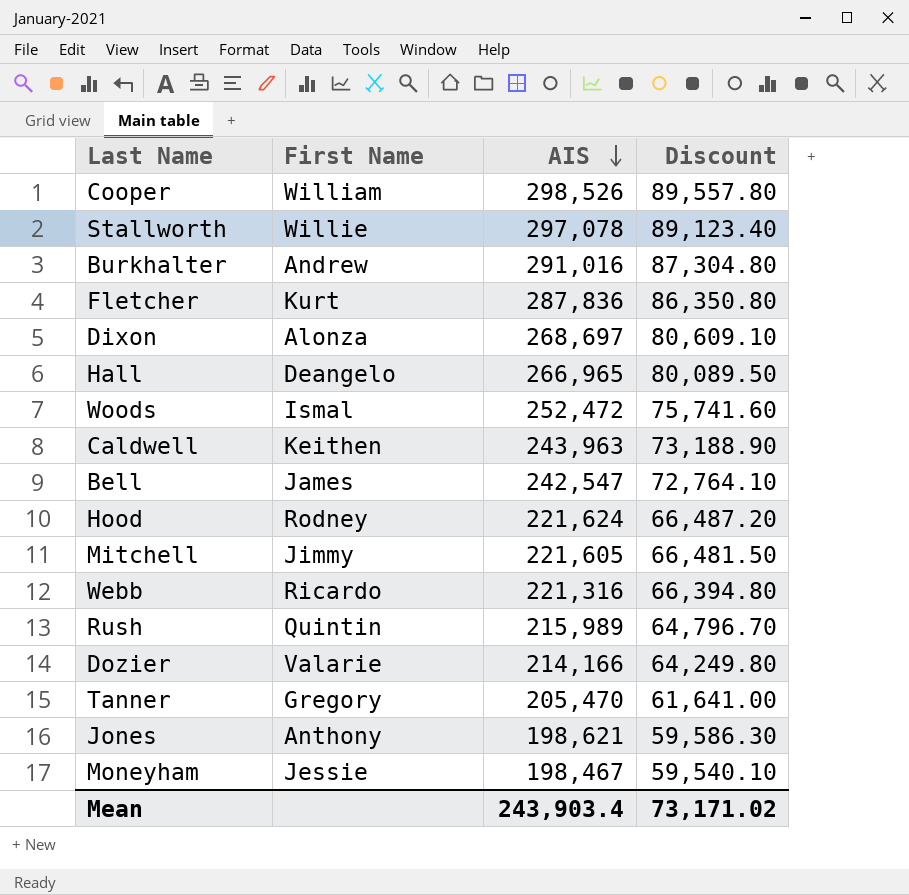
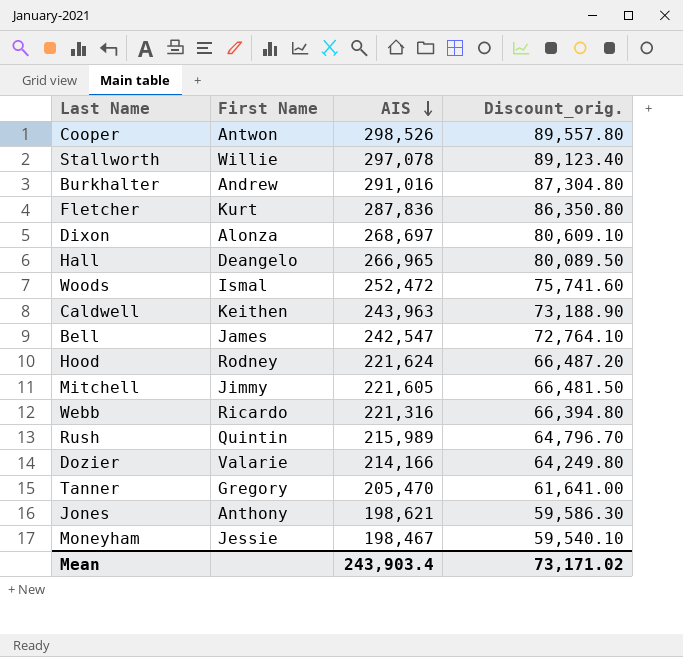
column name: Discount -> Discount_orig.
Cooper | First Name: William -> Antwon

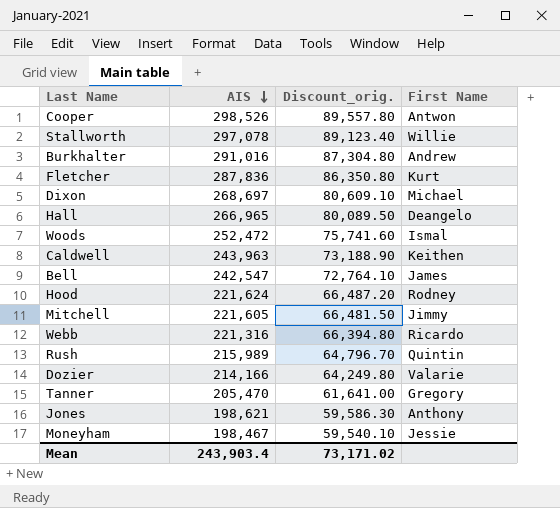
column First Name | position: 2 -> 4
Dixon | First Name: Alonza -> Michael

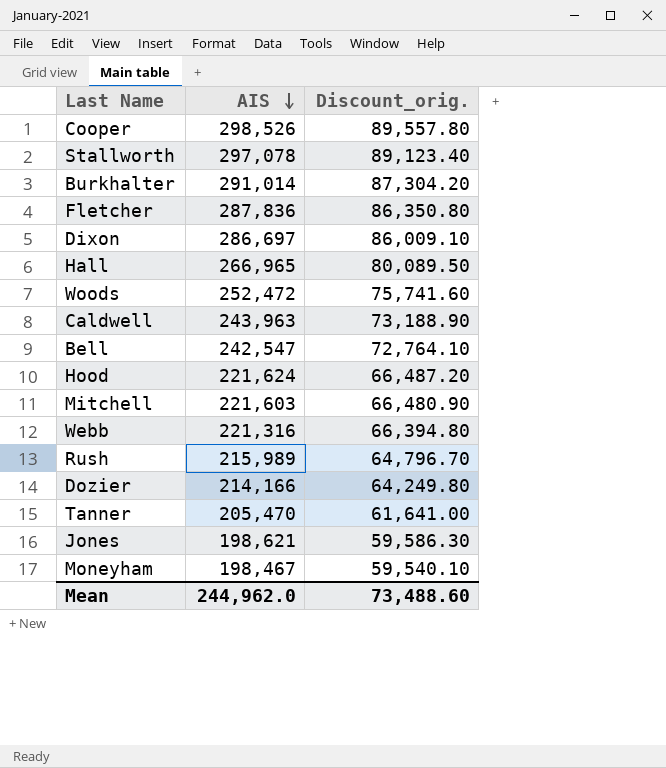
column First Name | position: 4 -> none
Burkhalter | AIS: 291,016 -> 291,014
Burkhalter | Discount_orig.: 87,304.80 -> 87,304.20
Dixon | AIS: 268,697 -> 286,697
Dixon | Discount_orig.: 80,609.10 -> 86,009.10
Mitchell | AIS: 221,605 -> 221,603
Mitchell | Discount_orig.: 66,481.50 -> 66,480.90
Mean | AIS: 243,903.4 -> 244,962.0
Mean | Discount_orig.: 73,171.02 -> 73,488.60

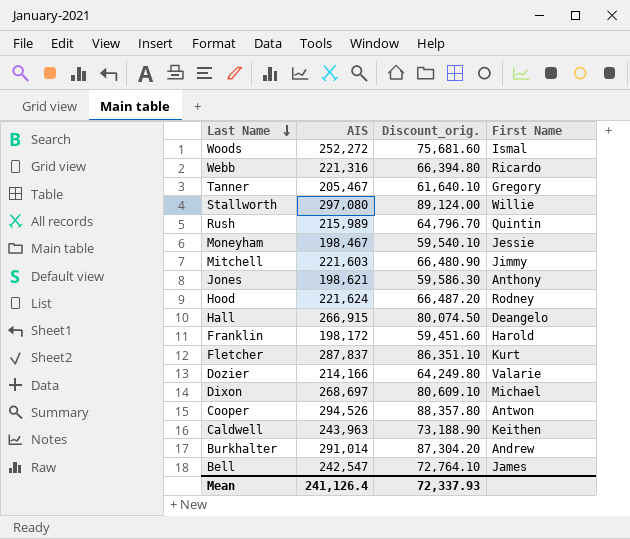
row order: AIS descending -> Last Name descending
column First Name | position: none -> 4
Woods | AIS: 252,472 -> 252,272
Woods | Discount_orig.: 75,741.60 -> 75,681.60
Tanner | AIS: 205,470 -> 205,467
Tanner | Discount_orig.: 61,641.00 -> 61,640.10
Stallworth | AIS: 297,078 -> 297,080
Stallworth | Discount_orig.: 89,123.40 -> 89,124.00
Hall | AIS: 266,965 -> 266,915
Hall | Discount_orig.: 80,089.50 -> 80,074.50
row Franklin: none -> 198,172 | 59,451.60 | Harold
Fletcher | AIS: 287,836 -> 287,837
Fletcher | Discount_orig.: 86,350.80 -> 86,351.10
Dixon | AIS: 286,697 -> 268,697
Dixon | Discount_orig.: 86,009.10 -> 80,609.10
Cooper | AIS: 298,526 -> 294,526
Cooper | Discount_orig.: 89,557.80 -> 88,357.80
Mean | AIS: 244,962.0 -> 241,126.4
Mean | Discount_orig.: 73,488.60 -> 72,337.93

